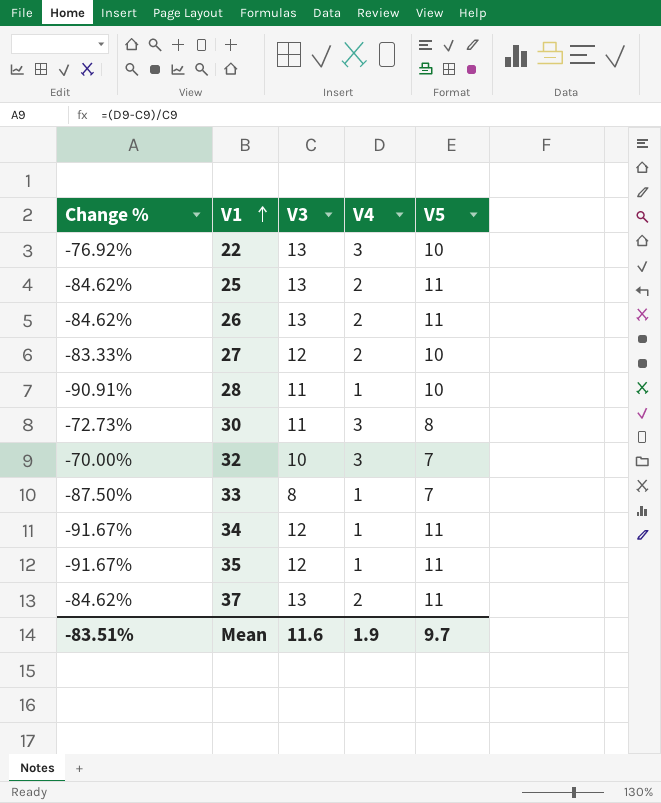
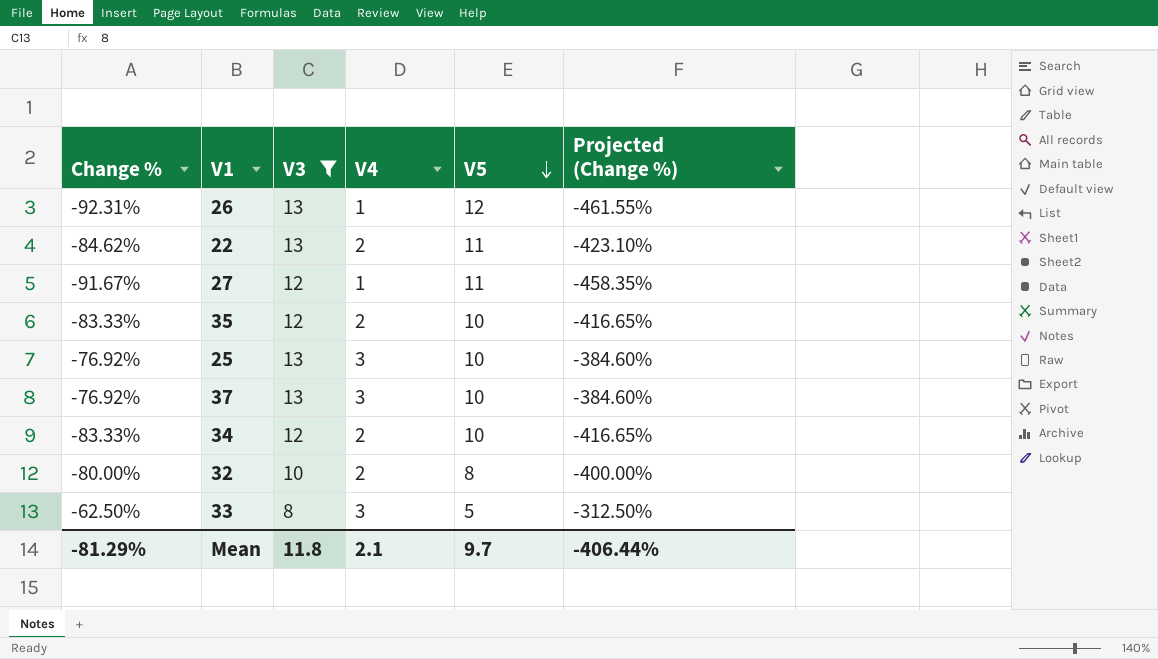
filter: none -> V3 != 11
row order: V1 ascending -> V5 descending
column Projected (Change %) | formula: none -> [Change %] * 5
26 | Change %: -84.62% -> -92.31%
26 | V4: 2 -> 1
26 | V5: 11 -> 12
22 | Change %: -76.92% -> -84.62%
22 | V4: 3 -> 2
22 | V5: 10 -> 11
27 | Change %: -83.33% -> -91.67%
27 | V4: 2 -> 1
27 | V5: 10 -> 11
35 | Change %: -91.67% -> -83.33%
35 | V4: 1 -> 2
35 | V5: 11 -> 10
25 | Change %: -84.62% -> -76.92%
25 | V4: 2 -> 3
25 | V5: 11 -> 10
37 | Change %: -84.62% -> -76.92%
37 | V4: 2 -> 3
37 | V5: 11 -> 10
34 | Change %: -91.67% -> -83.33%
34 | V4: 1 -> 2
34 | V5: 11 -> 10
32 | Change %: -70.00% -> -80.00%
32 | V4: 3 -> 2
32 | V5: 7 -> 8
33 | Change %: -87.50% -> -62.50%
33 | V4: 1 -> 3
33 | V5: 7 -> 5
Mean | Change %: -83.51% -> -81.29%
Mean | V3: 11.6 -> 11.8
Mean | V4: 1.9 -> 2.1

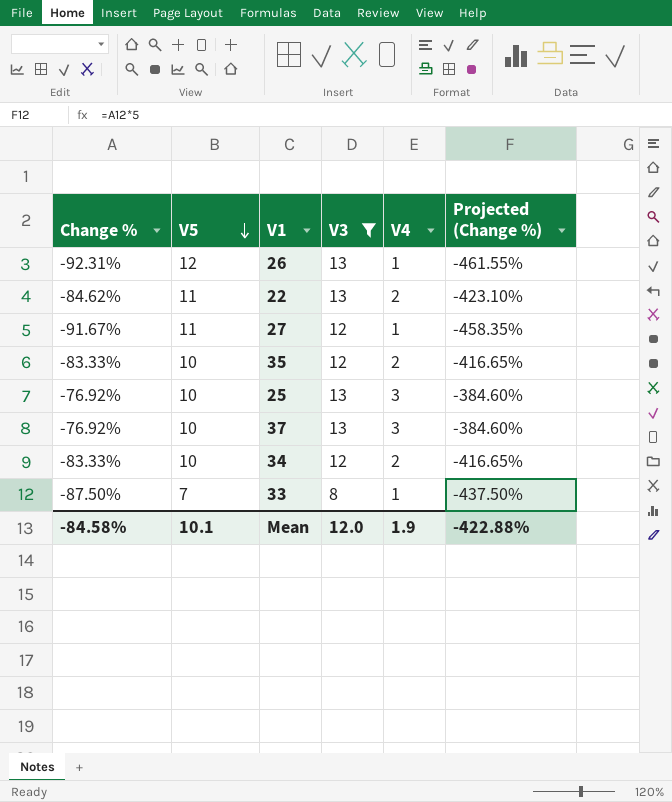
column V5 | position: 5 -> 2
row 32: -80.00% | 10 | 2 | 8 | -400.00% -> none
33 | Change %: -62.50% -> -87.50%
33 | V5: 5 -> 7
33 | V4: 3 -> 1
33 | Projected (Change %): -312.50% -> -437.50%
Mean | Change %: -81.29% -> -84.58%
Mean | V5: 9.7 -> 10.1
Mean | V3: 11.8 -> 12.0
Mean | V4: 2.1 -> 1.9
Mean | Projected (Change %): -406.44% -> -422.88%

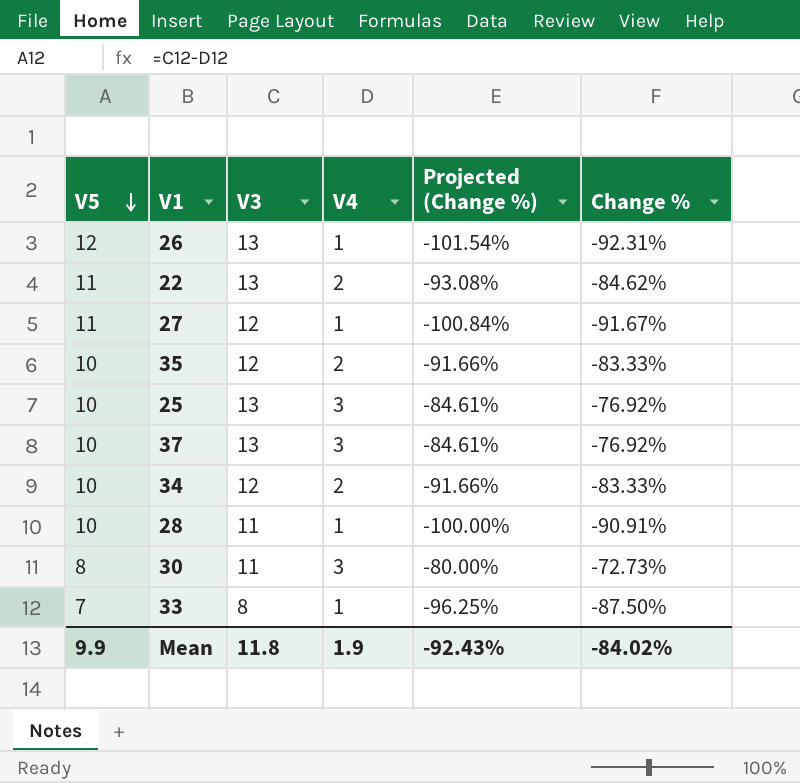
filter: V3 != 11 -> none
column Projected (Change %) | formula: [Change %] * 5 -> [Change %] * 1.1
column Change % | position: 1 -> 6
Mean | V5: 10.1 -> 9.9
Mean | V3: 12.0 -> 11.8
Mean | Projected (Change %): -422.88% -> -92.43%
Mean | Change %: -84.58% -> -84.02%

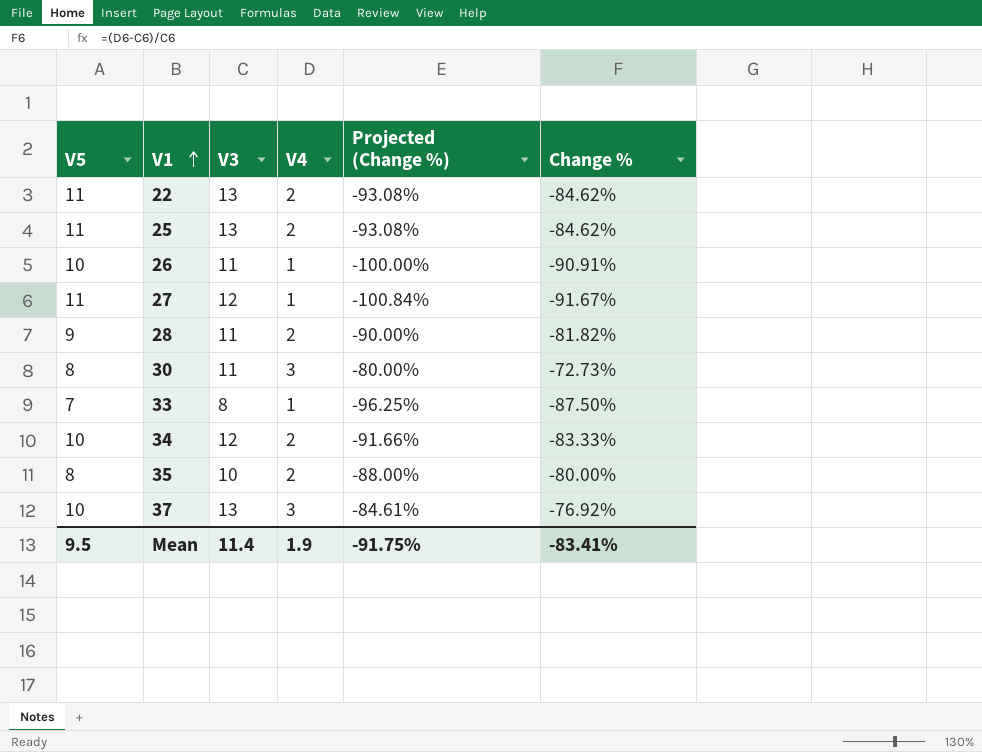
row order: V5 descending -> V1 ascending
25 | V5: 10 -> 11
25 | V4: 3 -> 2
25 | Projected (Change %): -84.61% -> -93.08%
25 | Change %: -76.92% -> -84.62%
26 | V5: 12 -> 10
26 | V3: 13 -> 11
26 | Projected (Change %): -101.54% -> -100.00%
26 | Change %: -92.31% -> -90.91%
28 | V5: 10 -> 9
28 | V4: 1 -> 2
28 | Projected (Change %): -100.00% -> -90.00%
28 | Change %: -90.91% -> -81.82%
35 | V5: 10 -> 8
35 | V3: 12 -> 10
35 | Projected (Change %): -91.66% -> -88.00%
35 | Change %: -83.33% -> -80.00%
Mean | V5: 9.9 -> 9.5
Mean | V3: 11.8 -> 11.4
Mean | Projected (Change %): -92.43% -> -91.75%
Mean | Change %: -84.02% -> -83.41%

